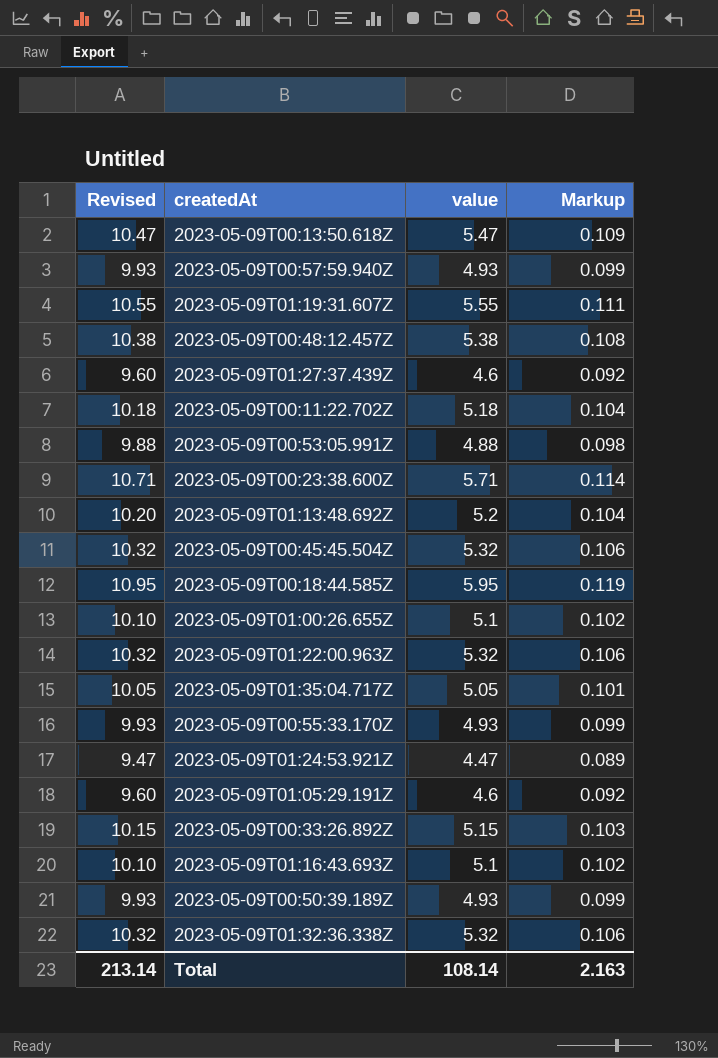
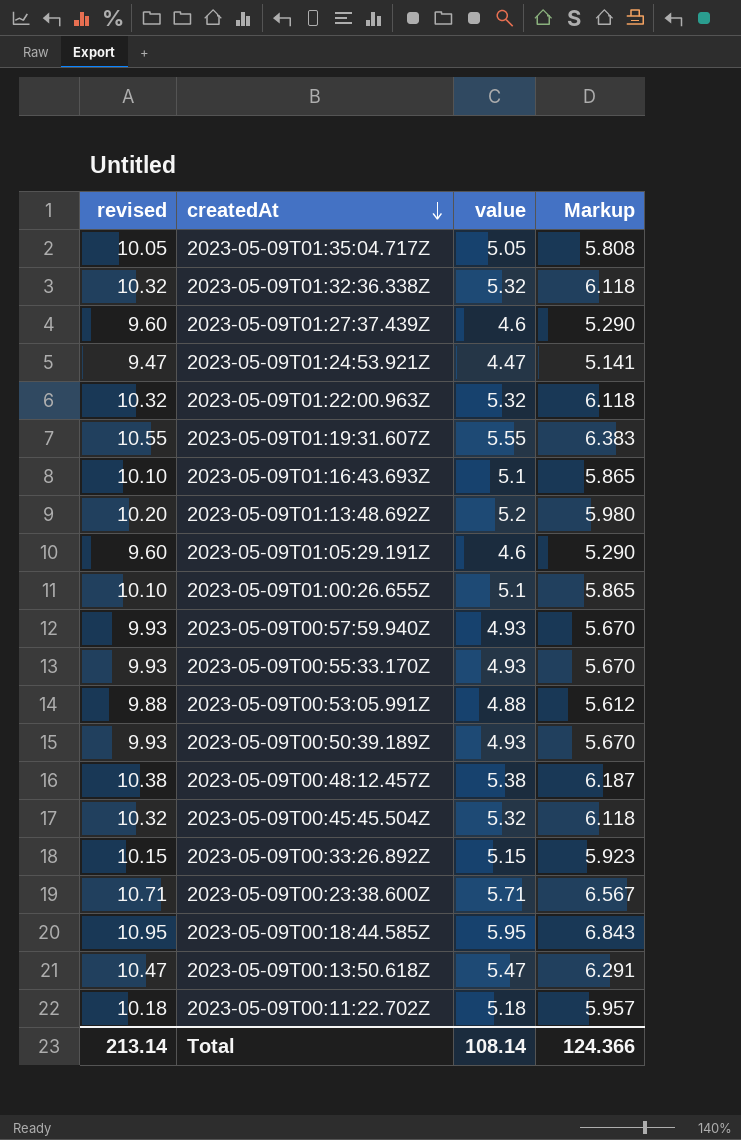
row order: none -> createdAt descending
column name: Revised -> revised
column Markup | formula: [value] * 0.02 -> [value] * 1.15
Total | Markup: 2.163 -> 124.366

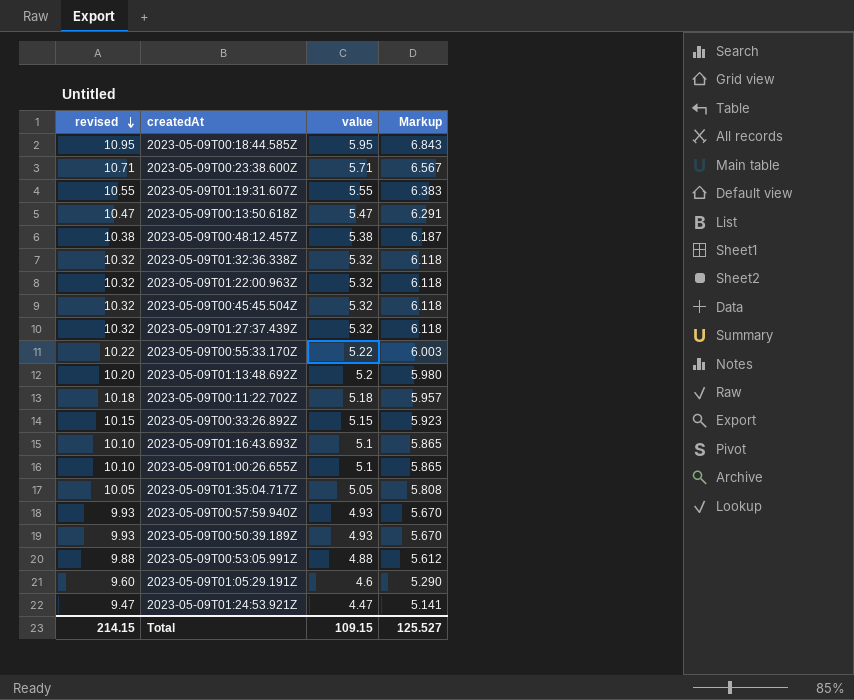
row order: createdAt descending -> revised descending
2023-05-09T01:27:37.439Z | revised: 9.60 -> 10.32
2023-05-09T01:27:37.439Z | value: 4.6 -> 5.32
2023-05-09T01:27:37.439Z | Markup: 5.290 -> 6.118
2023-05-09T00:55:33.170Z | revised: 9.93 -> 10.22
2023-05-09T00:55:33.170Z | value: 4.93 -> 5.22
2023-05-09T00:55:33.170Z | Markup: 5.670 -> 6.003
Total | revised: 213.14 -> 214.15
Total | value: 108.14 -> 109.15
Total | Markup: 124.366 -> 125.527

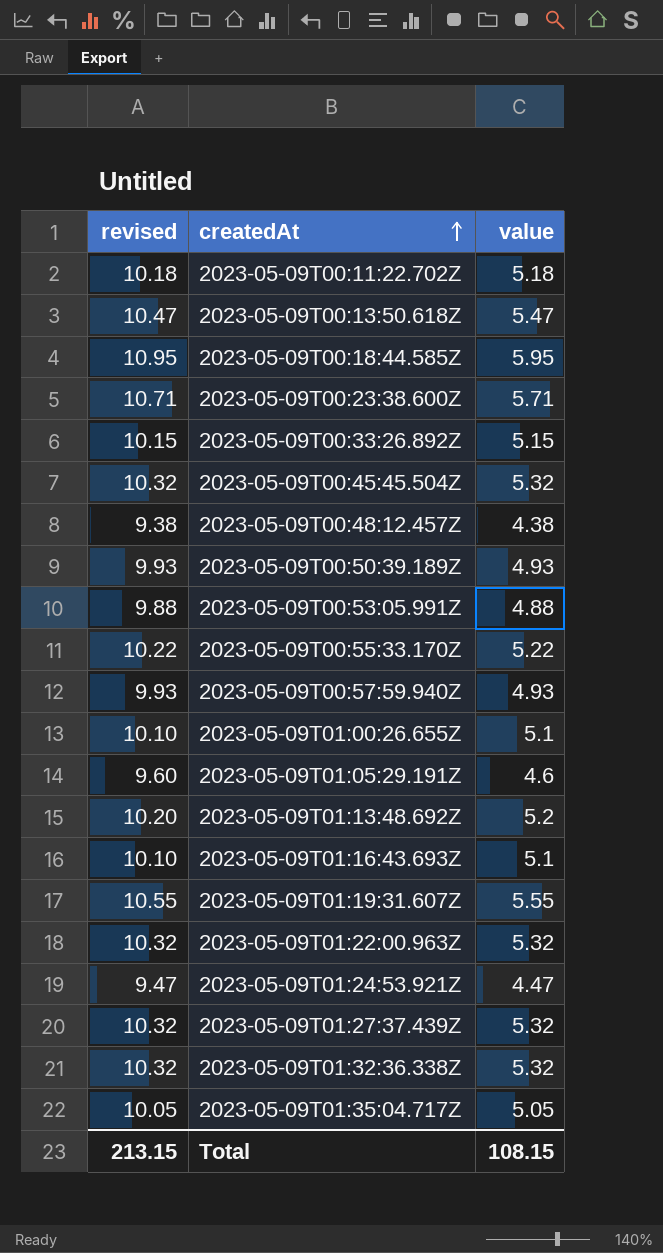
row order: revised descending -> createdAt ascending
column Markup | formula: [value] * 1.15 -> none
2023-05-09T00:48:12.457Z | revised: 10.38 -> 9.38
2023-05-09T00:48:12.457Z | value: 5.38 -> 4.38
Total | revised: 214.15 -> 213.15
Total | value: 109.15 -> 108.15

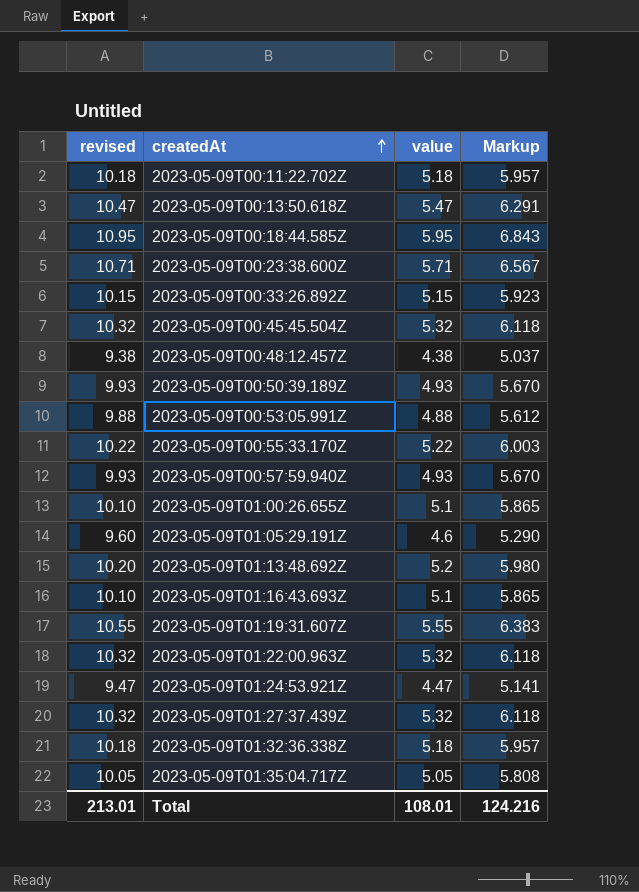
column Markup | formula: none -> [value] * 1.15
2023-05-09T01:32:36.338Z | revised: 10.32 -> 10.18
2023-05-09T01:32:36.338Z | value: 5.32 -> 5.18
Total | revised: 213.15 -> 213.01
Total | value: 108.15 -> 108.01

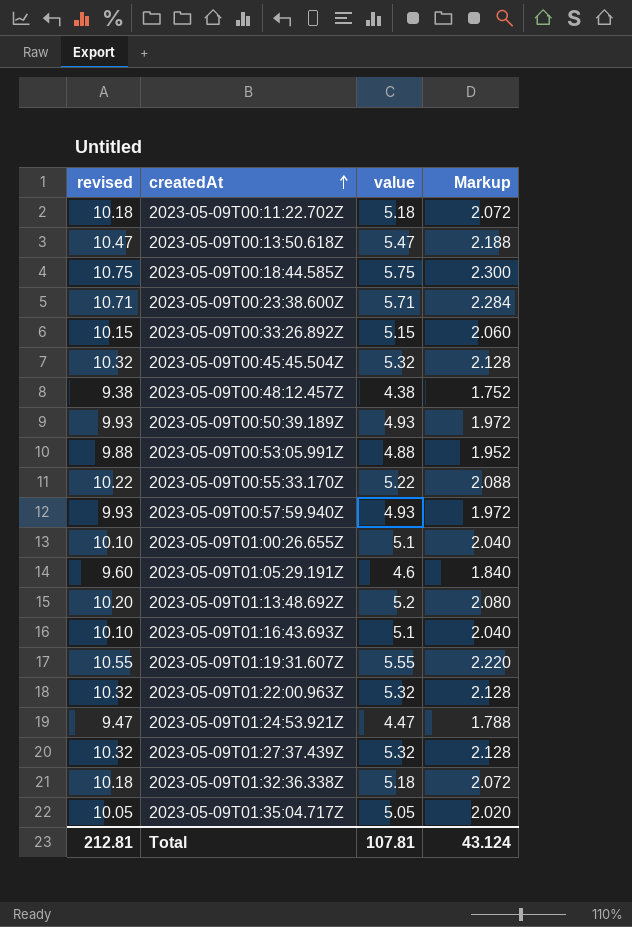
column Markup | formula: [value] * 1.15 -> [value] * 0.4
2023-05-09T00:18:44.585Z | revised: 10.95 -> 10.75
2023-05-09T00:18:44.585Z | value: 5.95 -> 5.75
Total | revised: 213.01 -> 212.81
Total | value: 108.01 -> 107.81
Total | Markup: 124.216 -> 43.124

